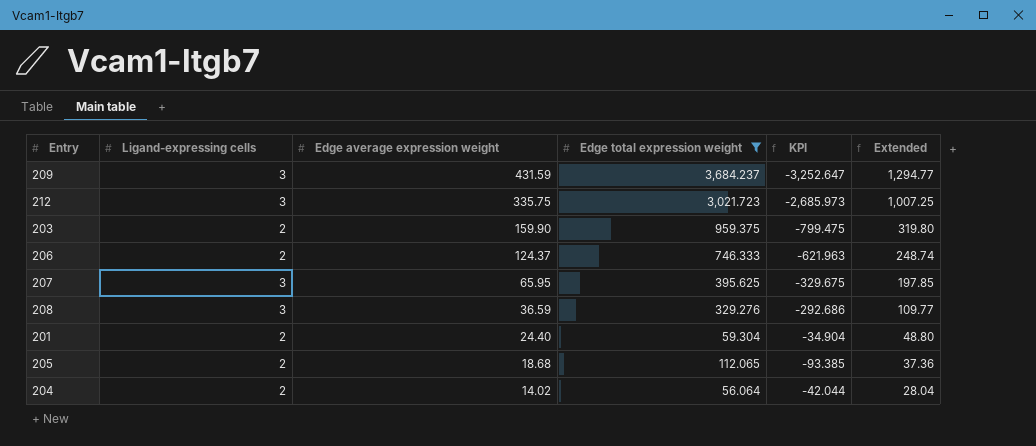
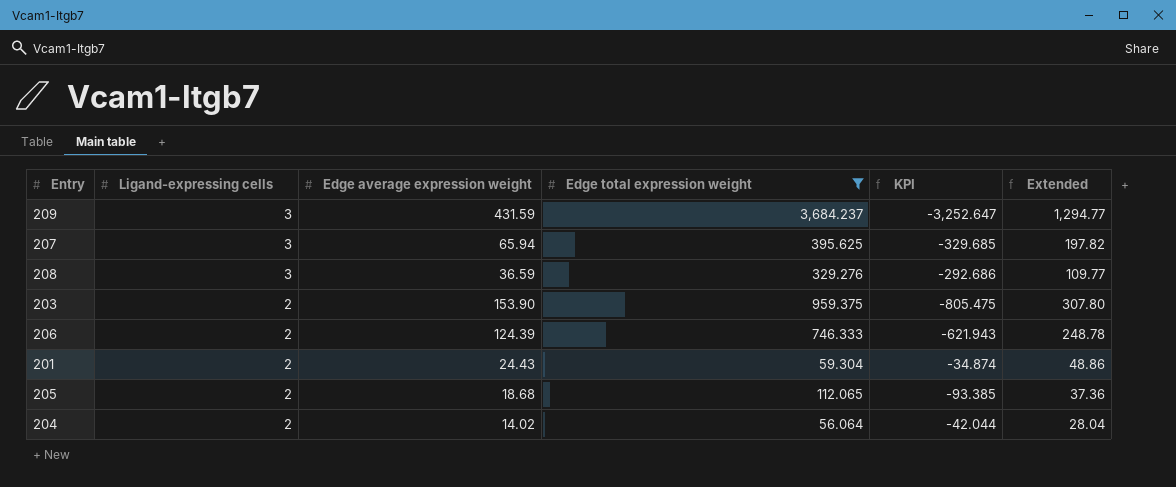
row order: Edge average expression weight descending -> Ligand-expressing cells descending
row 212: 3 | 335.75 | 3,021.723 | -2,685.973 | 1,007.25 -> none
207 | Edge average expression weight: 65.95 -> 65.94
207 | KPI: -329.675 -> -329.685
207 | Extended: 197.85 -> 197.82
203 | Edge average expression weight: 159.90 -> 153.90
203 | KPI: -799.475 -> -805.475
203 | Extended: 319.80 -> 307.80
206 | Edge average expression weight: 124.37 -> 124.39
206 | KPI: -621.963 -> -621.943
206 | Extended: 248.74 -> 248.78
201 | Edge average expression weight: 24.40 -> 24.43
201 | KPI: -34.904 -> -34.874
201 | Extended: 48.80 -> 48.86

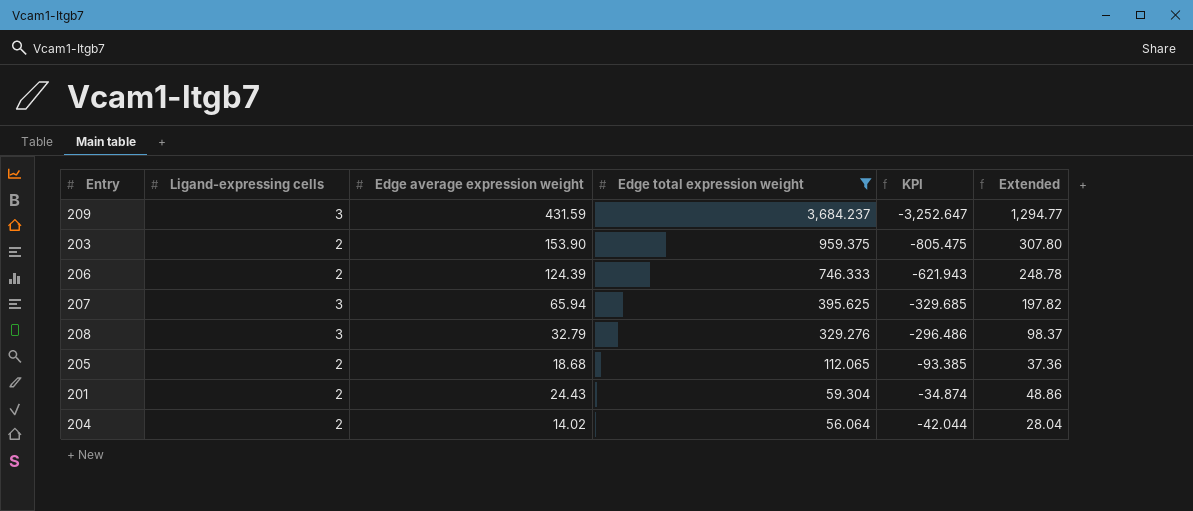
row order: Ligand-expressing cells descending -> Edge total expression weight descending
208 | Edge average expression weight: 36.59 -> 32.79
208 | KPI: -292.686 -> -296.486
208 | Extended: 109.77 -> 98.37

